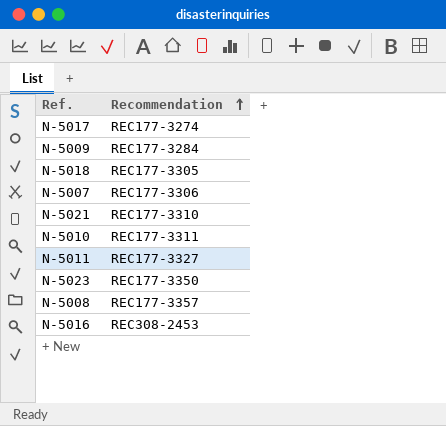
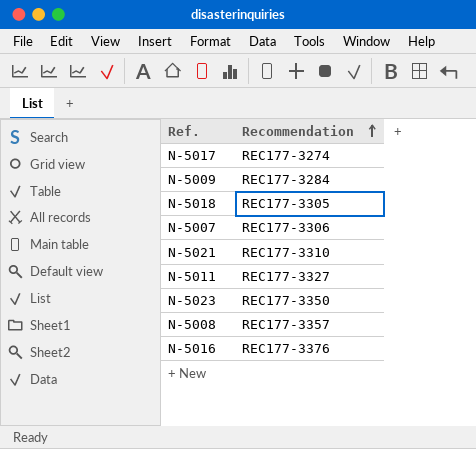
row N-5010: REC177-3311 -> none
N-5016 | Recommendation: REC308-2453 -> REC177-3376

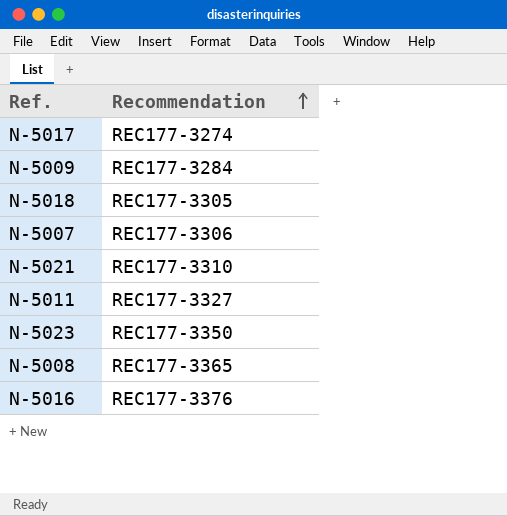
N-5008 | Recommendation: REC177-3357 -> REC177-3365

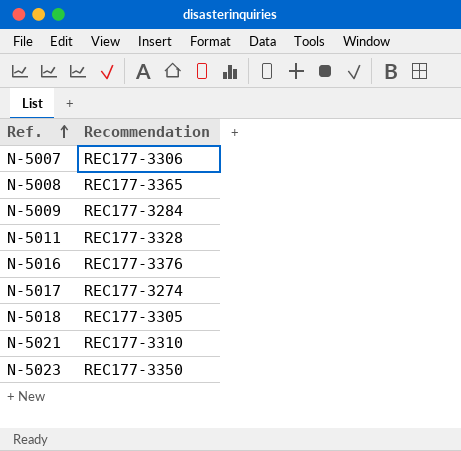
row order: Recommendation ascending -> Ref. ascending
N-5011 | Recommendation: REC177-3327 -> REC177-3328

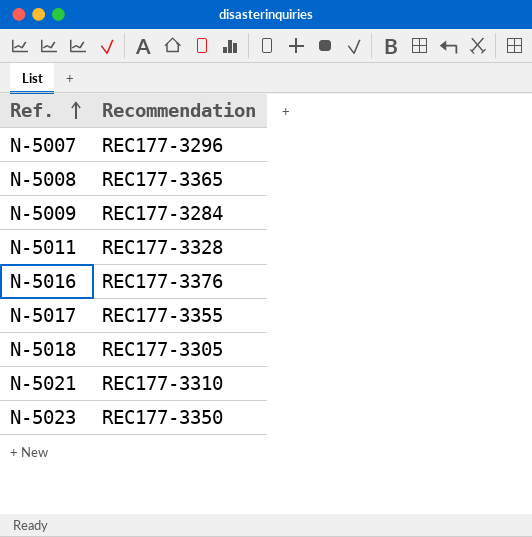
N-5007 | Recommendation: REC177-3306 -> REC177-3296
N-5017 | Recommendation: REC177-3274 -> REC177-3355

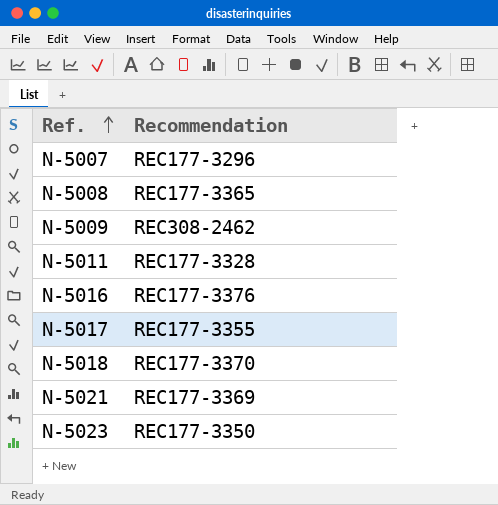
N-5009 | Recommendation: REC177-3284 -> REC308-2462
N-5018 | Recommendation: REC177-3305 -> REC177-3370
N-5021 | Recommendation: REC177-3310 -> REC177-3369

